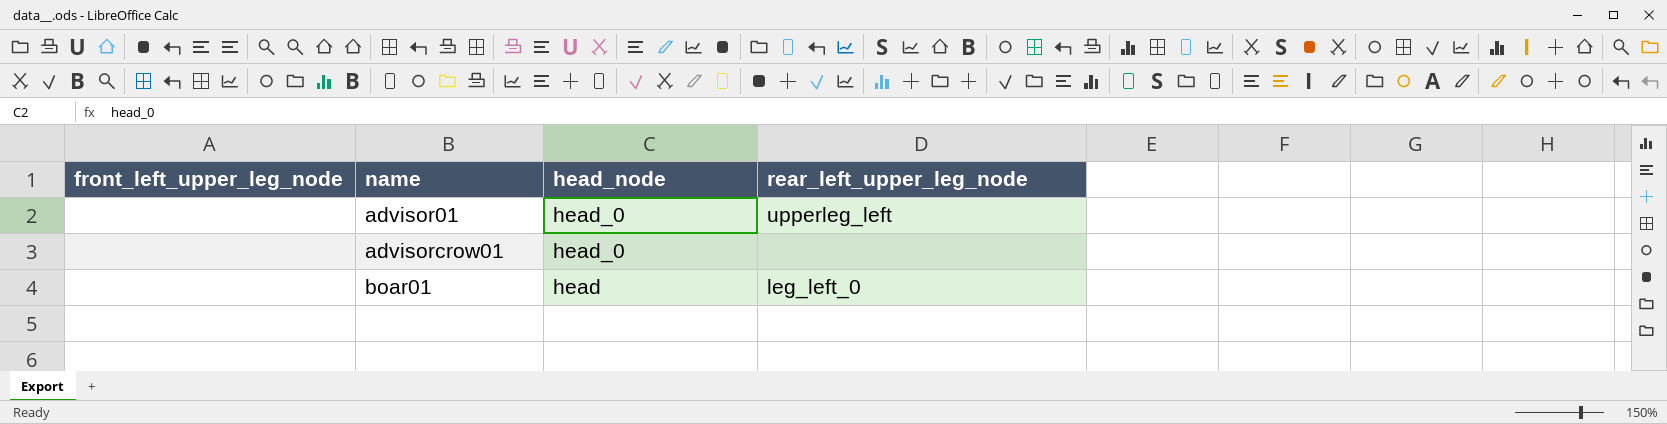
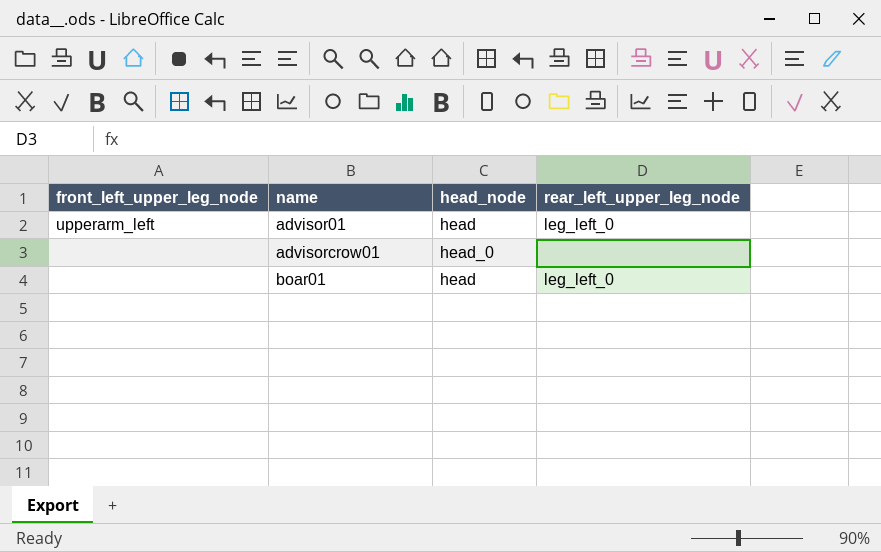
advisor01 | front_left_upper_leg_node: none -> upperarm_left
advisor01 | head_node: head_0 -> head
advisor01 | rear_left_upper_leg_node: upperleg_left -> leg_left_0

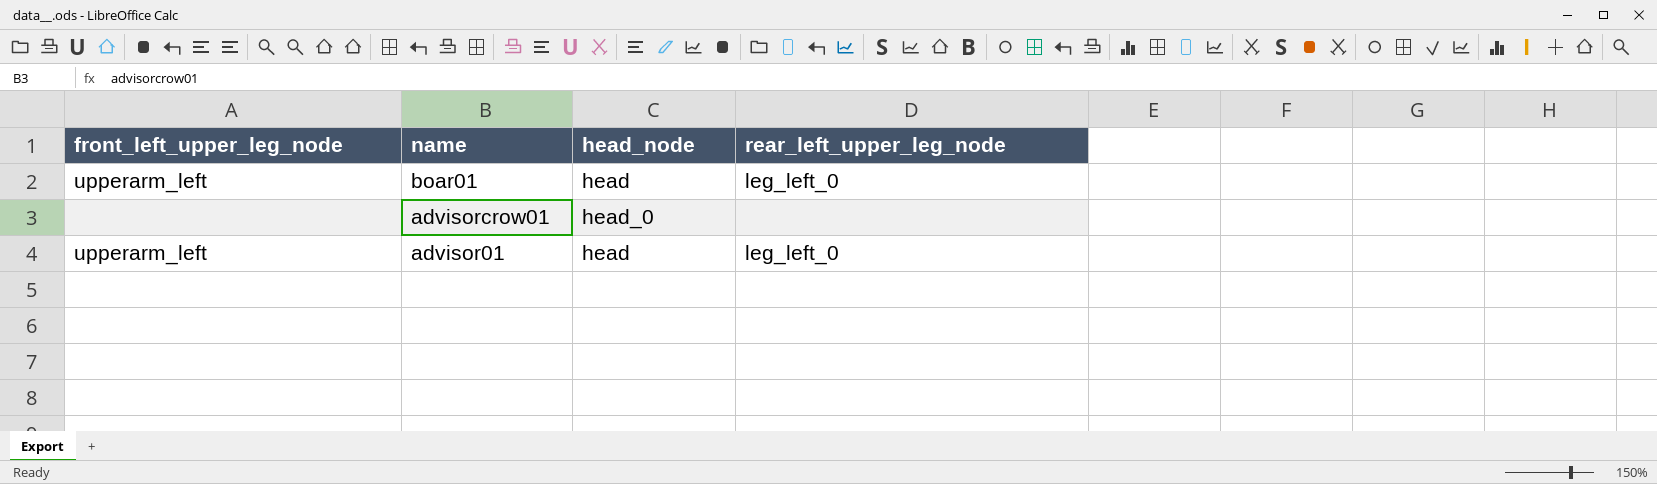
row order: name ascending -> name descending
boar01 | front_left_upper_leg_node: none -> upperarm_left

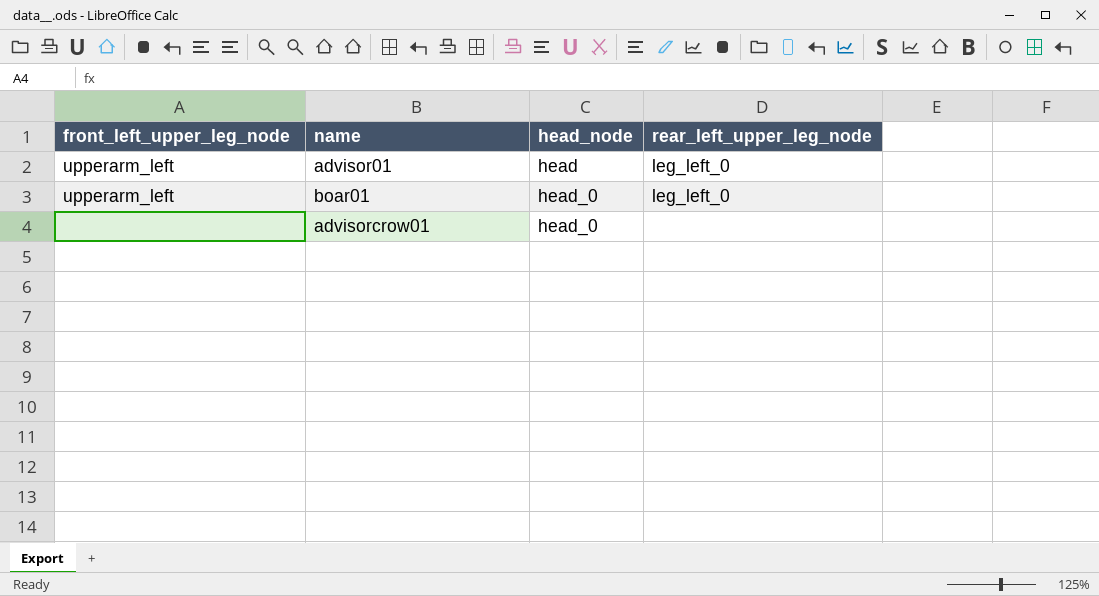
row order: name descending -> head_node ascending
boar01 | head_node: head -> head_0

